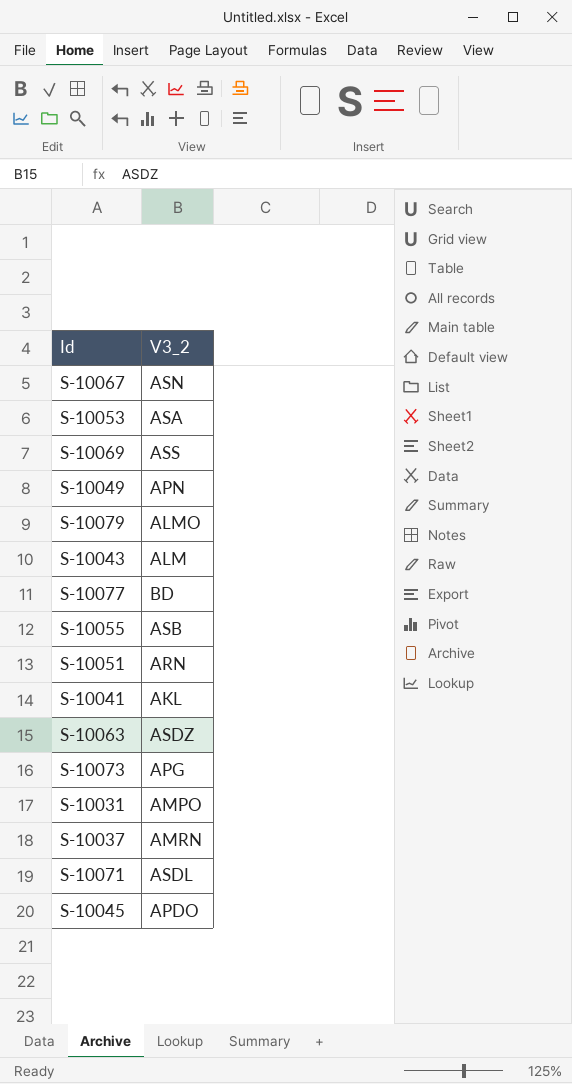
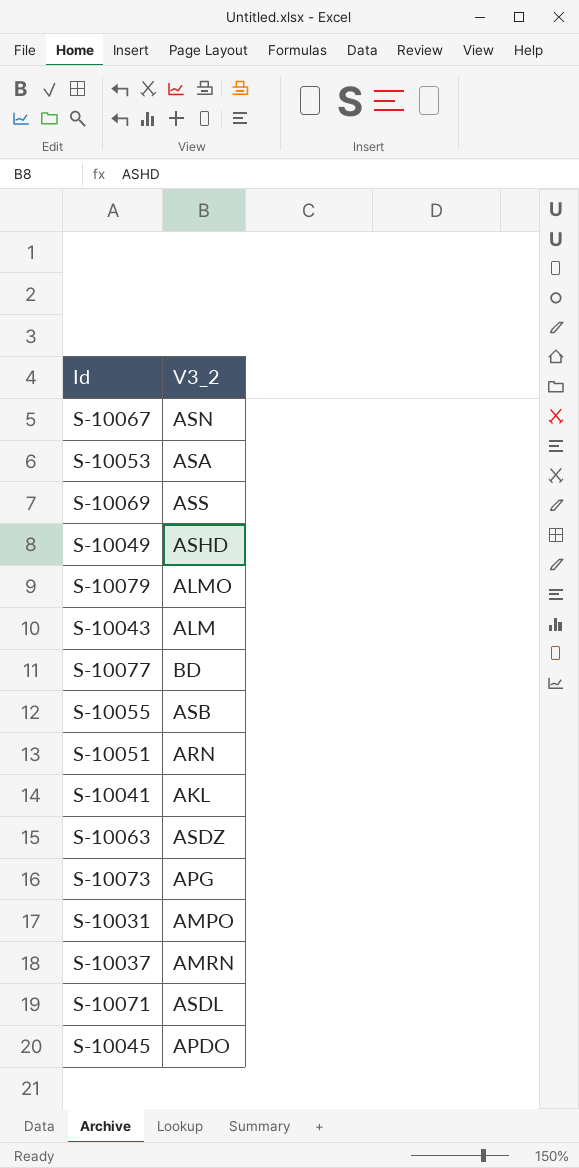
S-10049 | V3_2: APN -> ASHD

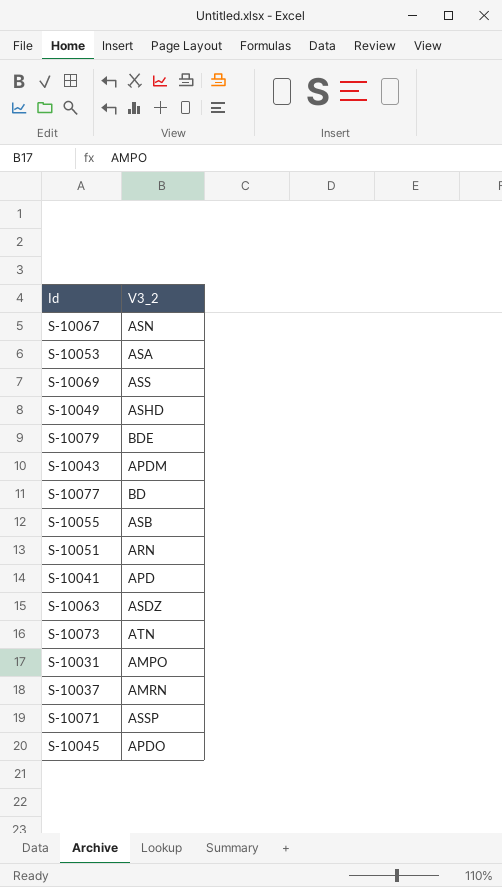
S-10079 | V3_2: ALMO -> BDE
S-10043 | V3_2: ALM -> APDM
S-10041 | V3_2: AKL -> APD
S-10073 | V3_2: APG -> ATN
S-10071 | V3_2: ASDL -> ASSP

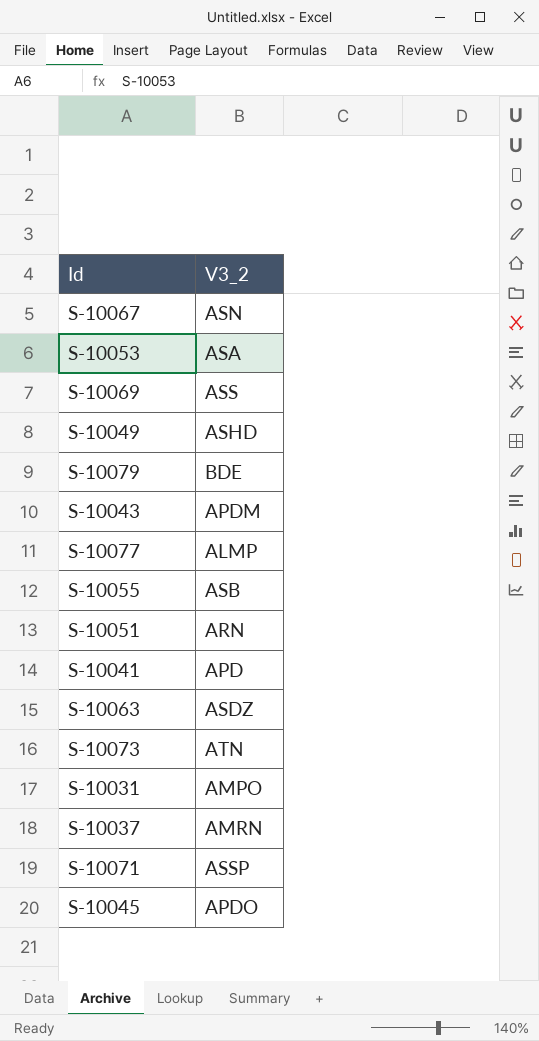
S-10077 | V3_2: BD -> ALMP

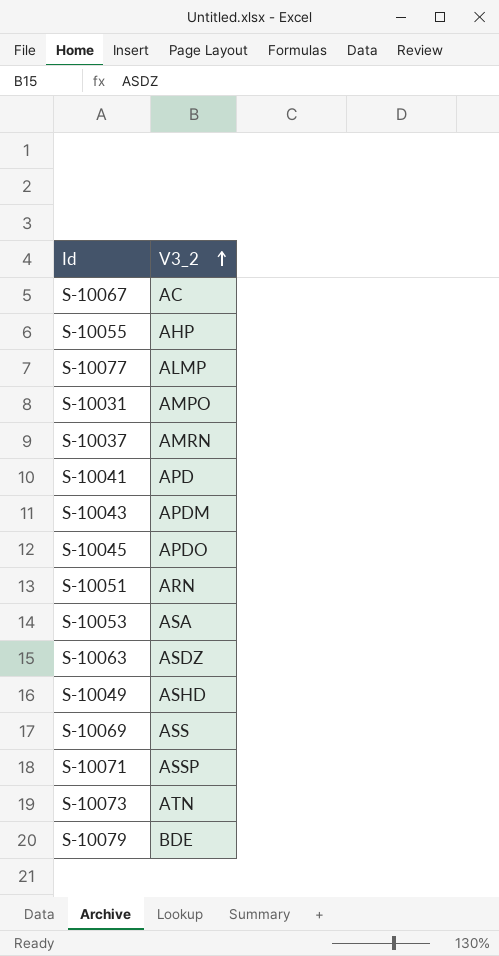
row order: none -> V3_2 ascending
S-10067 | V3_2: ASN -> AC
S-10055 | V3_2: ASB -> AHP

